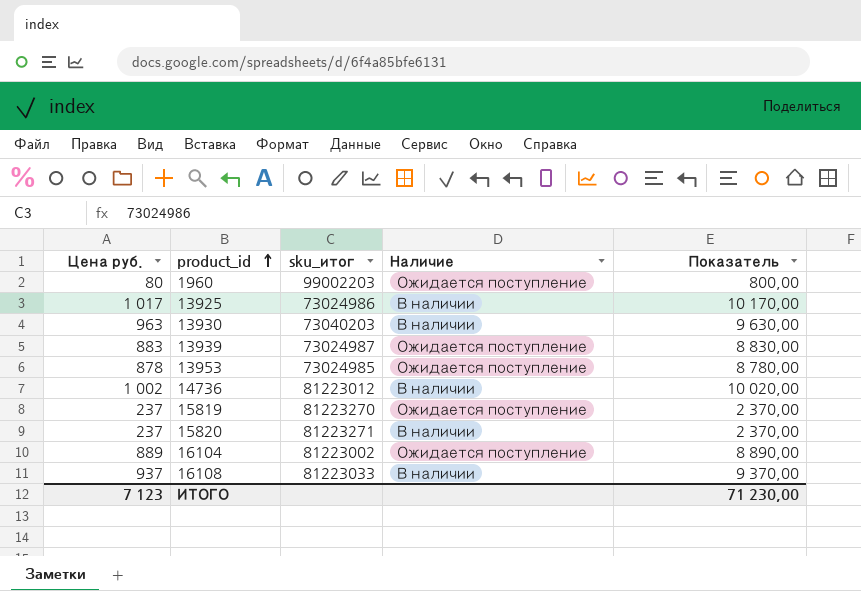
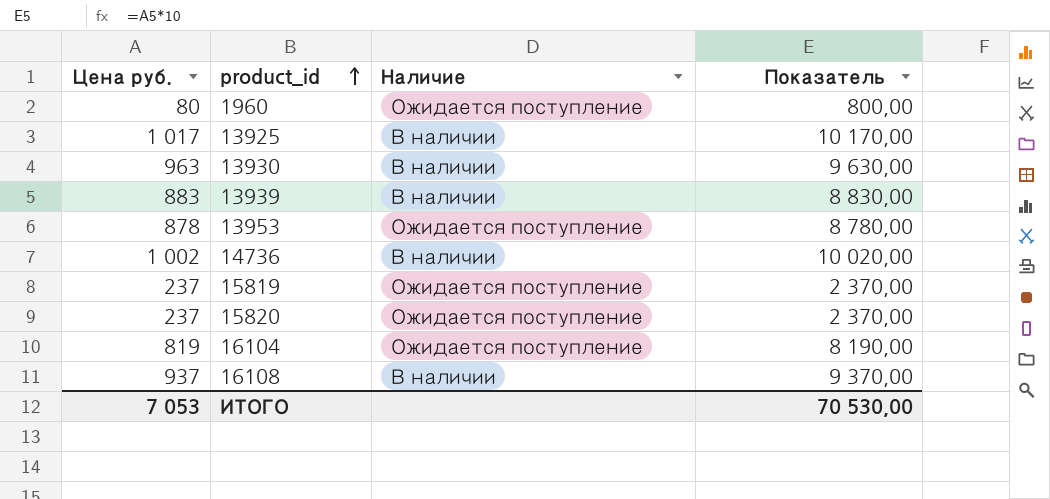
column sku_итог | position: 3 -> none
13939 | Наличие: Ожидается поступление -> В наличии
15820 | Наличие: В наличии -> Ожидается поступление
16104 | Цена руб.: 889 -> 819
16104 | Показатель: 8 890,00 -> 8 190,00
ИТОГО | Цена руб.: 7 123 -> 7 053
ИТОГО | Показатель: 71 230,00 -> 70 530,00

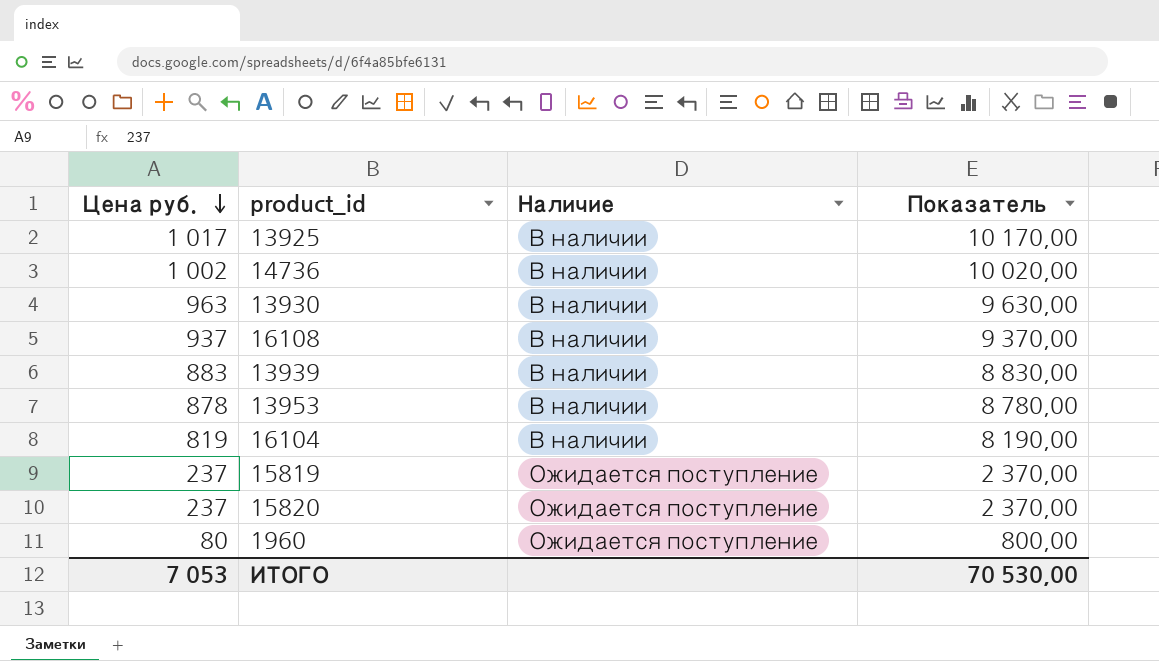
row order: product_id ascending -> Цена руб. descending
13953 | Наличие: Ожидается поступление -> В наличии
16104 | Наличие: Ожидается поступление -> В наличии

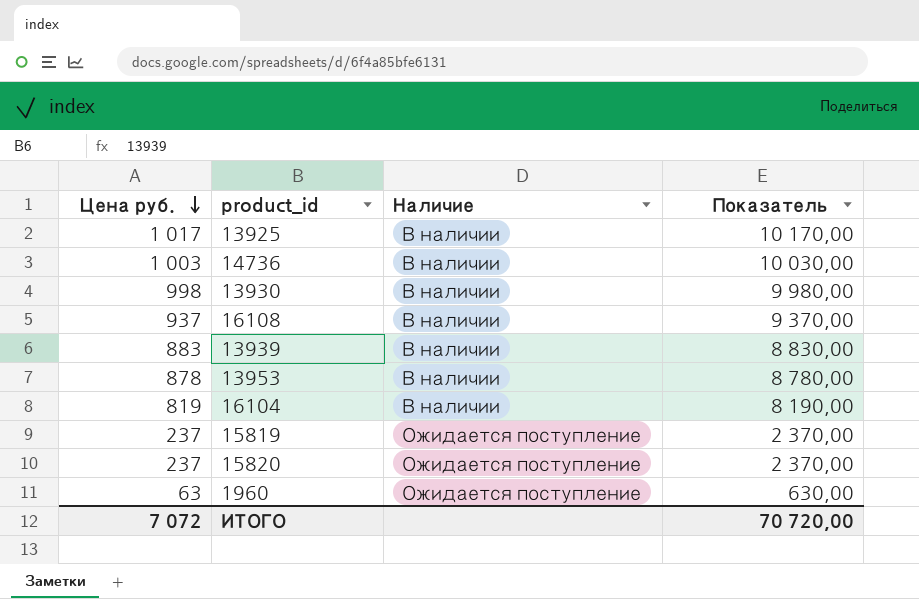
14736 | Цена руб.: 1 002 -> 1 003
14736 | Показатель: 10 020,00 -> 10 030,00
13930 | Цена руб.: 963 -> 998
13930 | Показатель: 9 630,00 -> 9 980,00
1960 | Цена руб.: 80 -> 63
1960 | Показатель: 800,00 -> 630,00
ИТОГО | Цена руб.: 7 053 -> 7 072
ИТОГО | Показатель: 70 530,00 -> 70 720,00

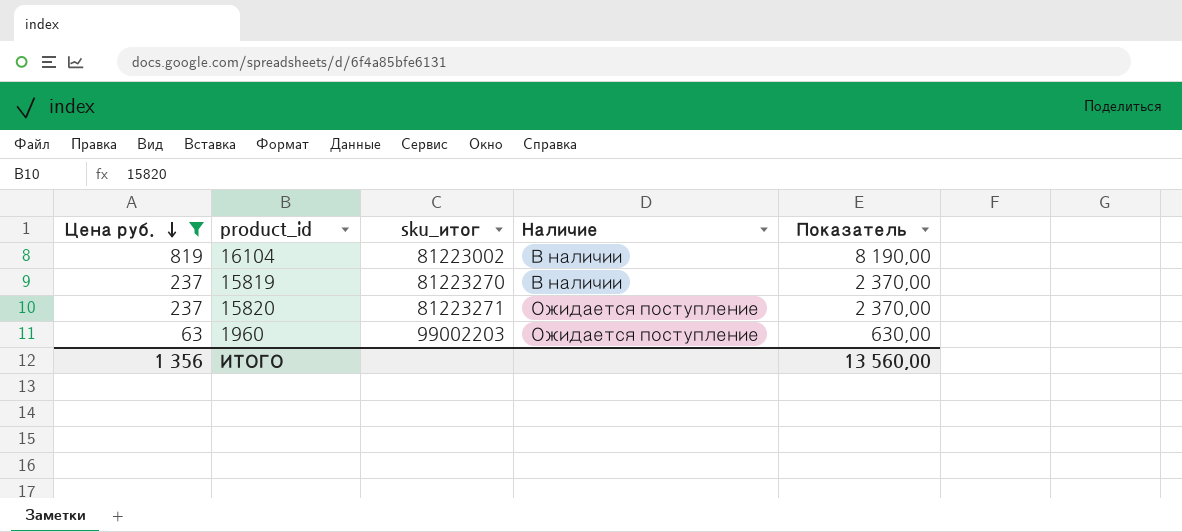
filter: none -> Цена руб. <= 819
column sku_итог | position: none -> 3
15819 | Наличие: Ожидается поступление -> В наличии
ИТОГО | Цена руб.: 7 072 -> 1 356
ИТОГО | Показатель: 70 720,00 -> 13 560,00

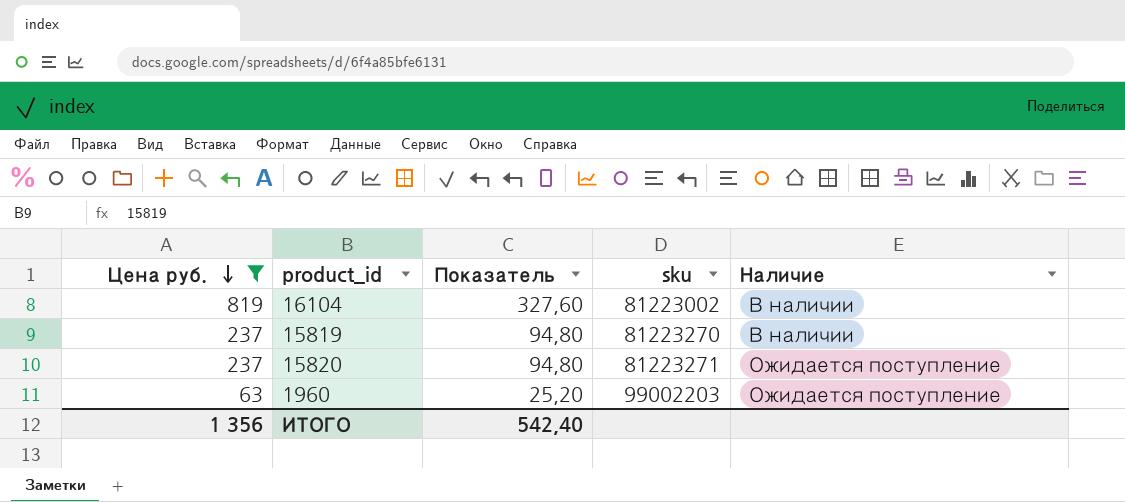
column Показатель | formula: [Цена руб.] * 10 -> [Цена руб.] * 0,4
column Показатель | position: 5 -> 3
column name: sku_итог -> sku
ИТОГО | Показатель: 13 560,00 -> 542,40

